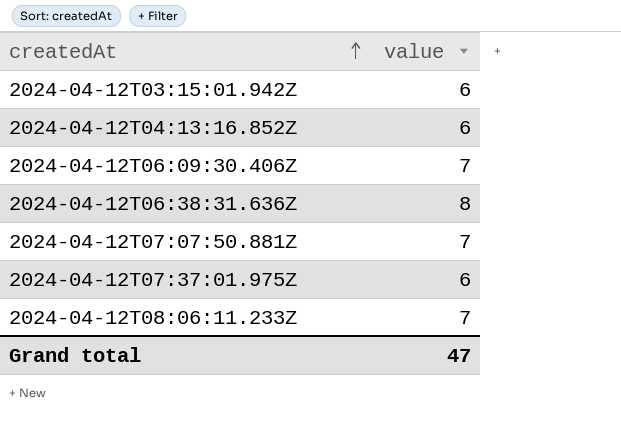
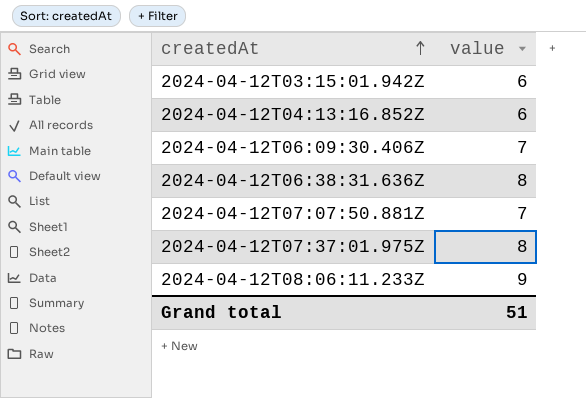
2024-04-12T07:37:01.975Z | value: 6 -> 8
2024-04-12T08:06:11.233Z | value: 7 -> 9
Grand total | value: 47 -> 51

